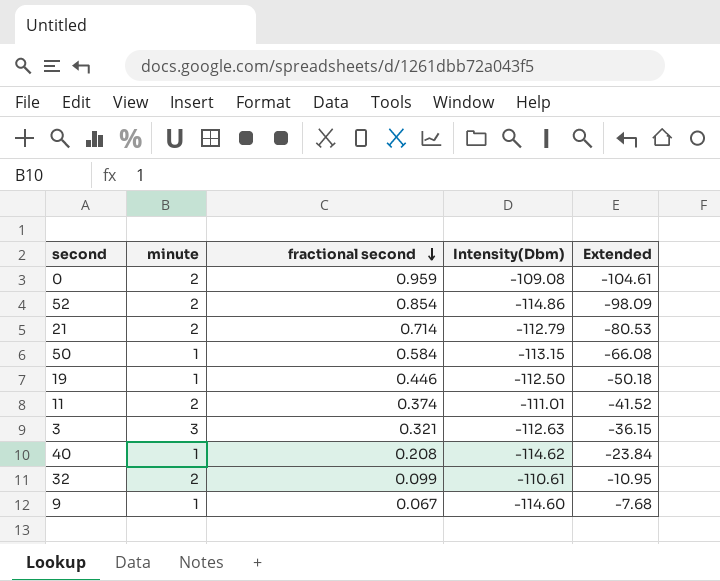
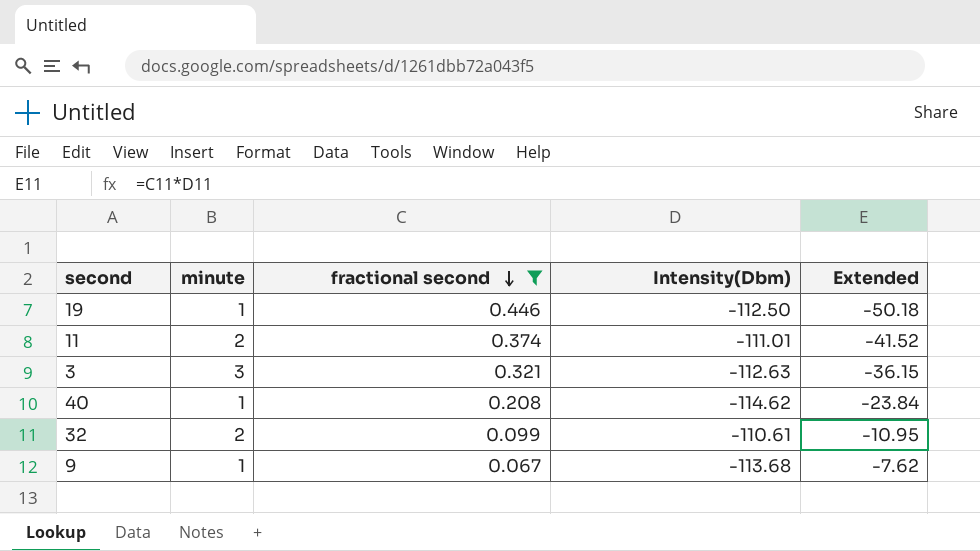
filter: none -> fractional second <= 0.446
9 | Intensity(Dbm): -114.60 -> -113.68
9 | Extended: -7.68 -> -7.62

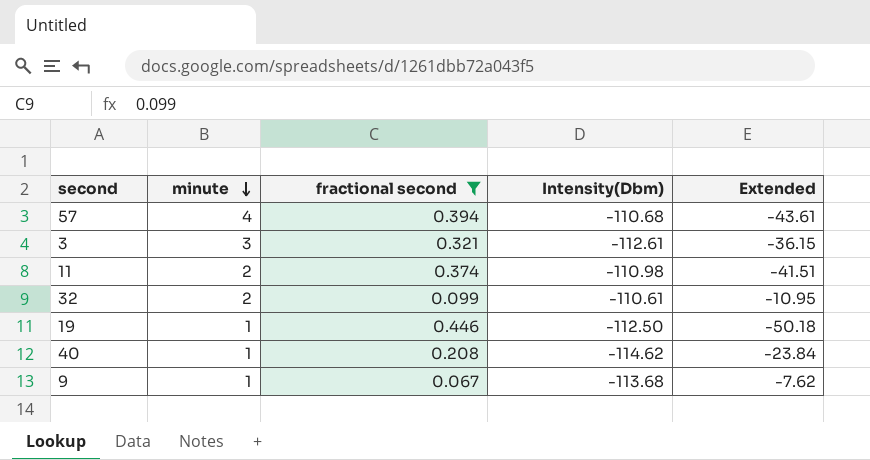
row order: fractional second descending -> minute descending
row 57: none -> 4 | 0.394 | -110.68 | -43.61
3 | Intensity(Dbm): -112.63 -> -112.61
11 | Intensity(Dbm): -111.01 -> -110.98
11 | Extended: -41.52 -> -41.51

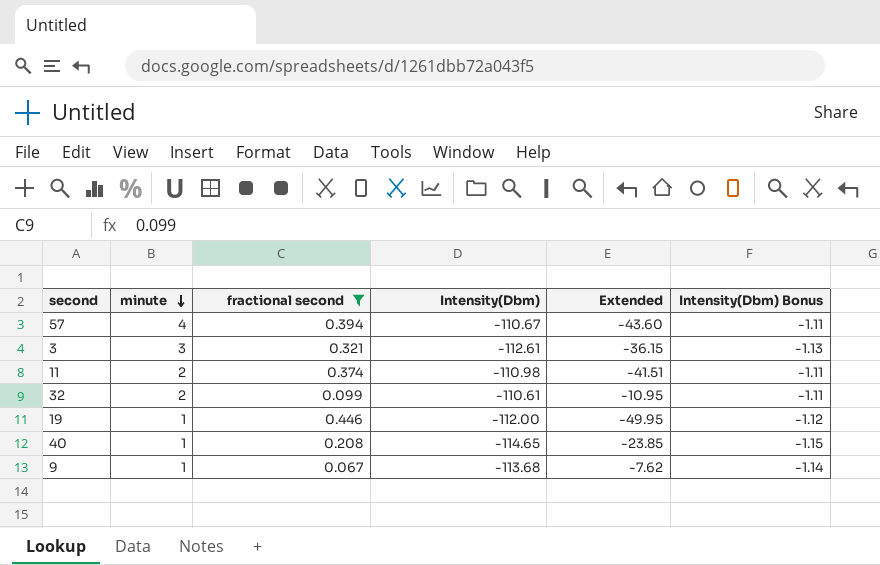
column Intensity(Dbm) Bonus | formula: none -> [Intensity(Dbm)] * 0.01
57 | Intensity(Dbm): -110.68 -> -110.67
57 | Extended: -43.61 -> -43.60
19 | Intensity(Dbm): -112.50 -> -112.00
19 | Extended: -50.18 -> -49.95
40 | Intensity(Dbm): -114.62 -> -114.65
40 | Extended: -23.84 -> -23.85

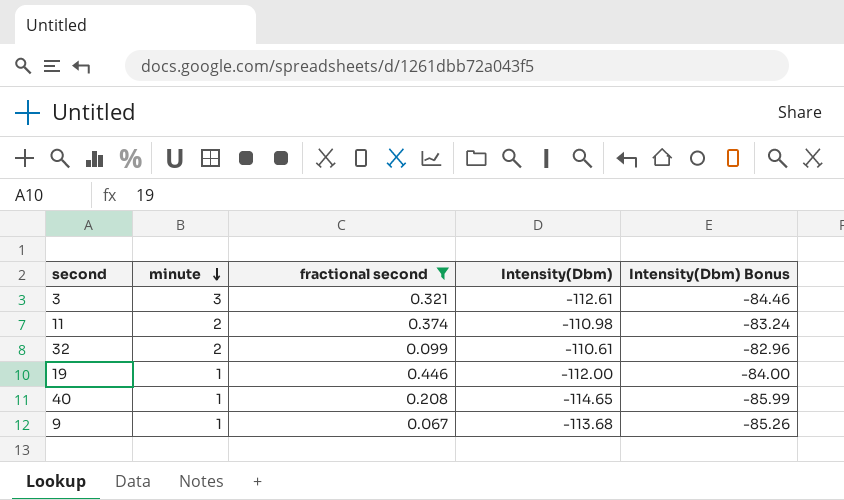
column Extended | formula: [fractional second] * [Intensity(Dbm)] -> none
column Intensity(Dbm) Bonus | formula: [Intensity(Dbm)] * 0.01 -> [Intensity(Dbm)] * 0.75
row 57: 4 | 0.394 | -110.67 | -43.60 | -1.11 -> none

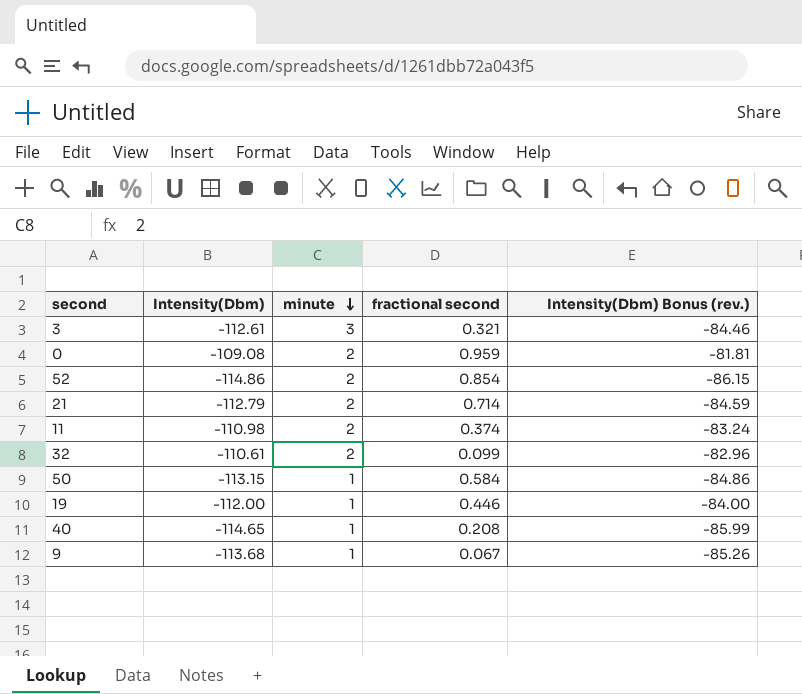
filter: fractional second <= 0.446 -> none
column Intensity(Dbm) | position: 4 -> 2
column name: Intensity(Dbm) Bonus -> Intensity(Dbm) Bonus (rev.)

